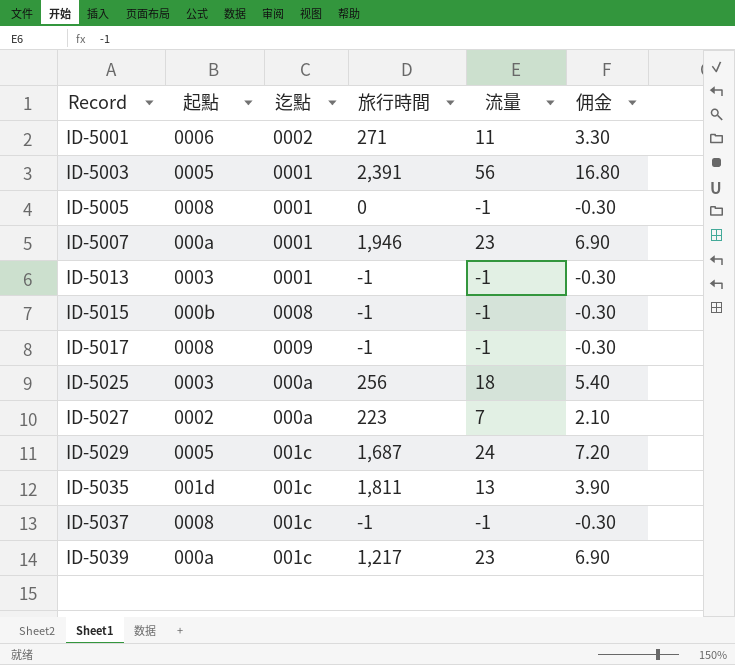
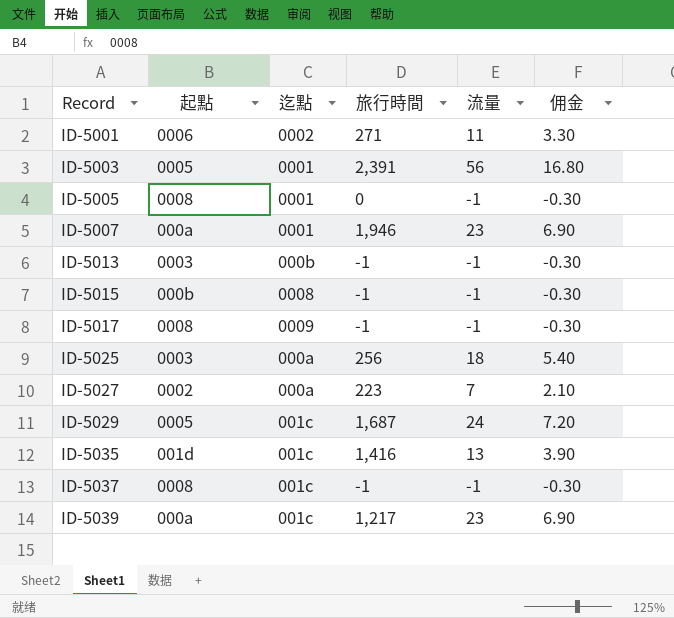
ID-5013 | 迄點: 0001 -> 000b
ID-5035 | 旅行時間: 1,811 -> 1,416

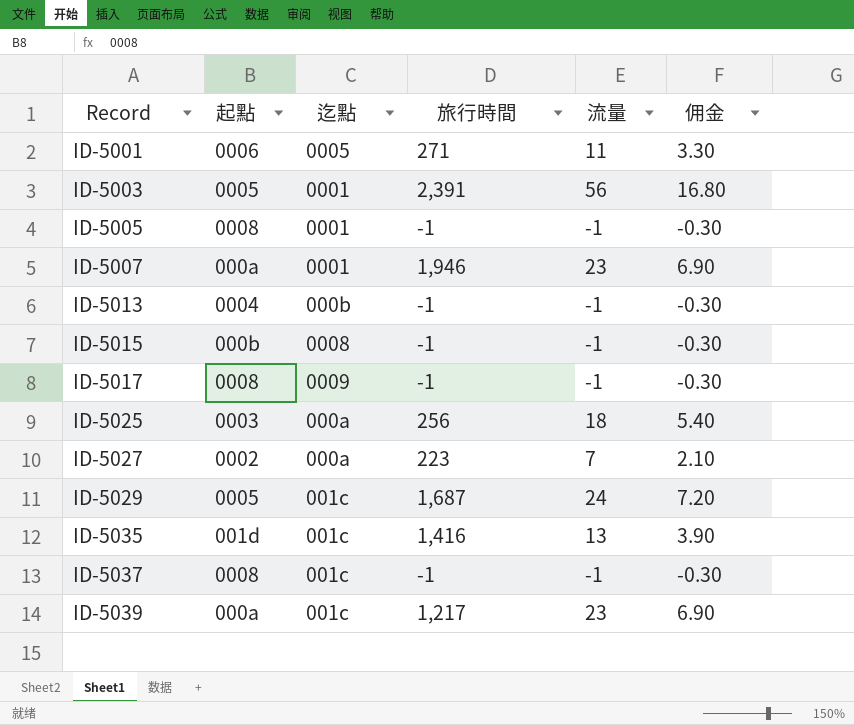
ID-5001 | 迄點: 0002 -> 0005
ID-5005 | 旅行時間: 0 -> -1
ID-5013 | 起點: 0003 -> 0004

